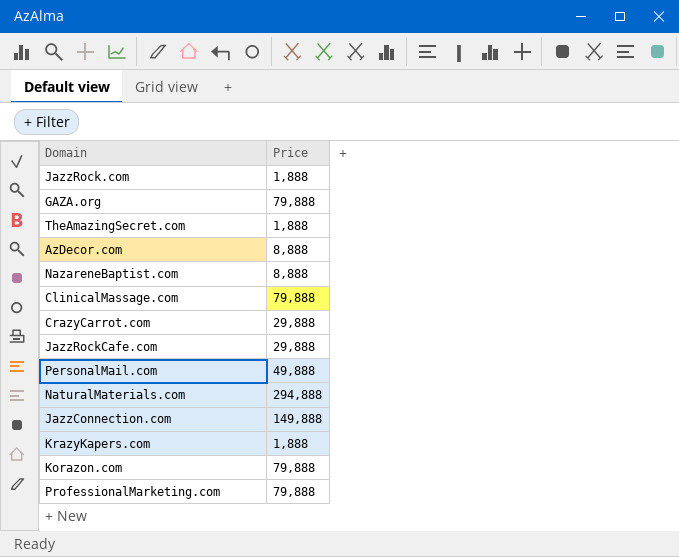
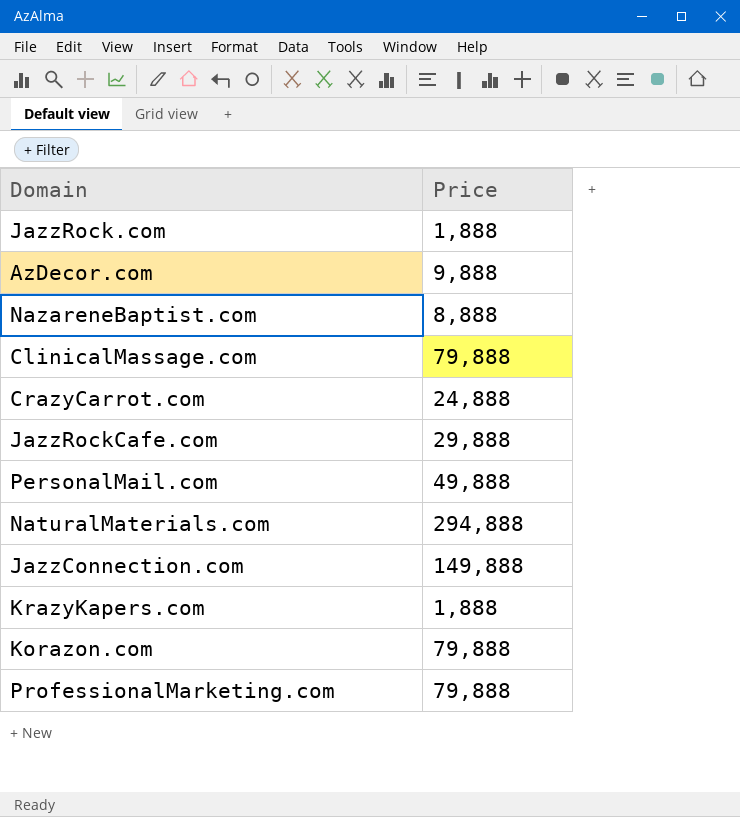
row GAZA.org: 79,888 -> none
row TheAmazingSecret.com: 1,888 -> none
AzDecor.com | Price: 8,888 -> 9,888
CrazyCarrot.com | Price: 29,888 -> 24,888

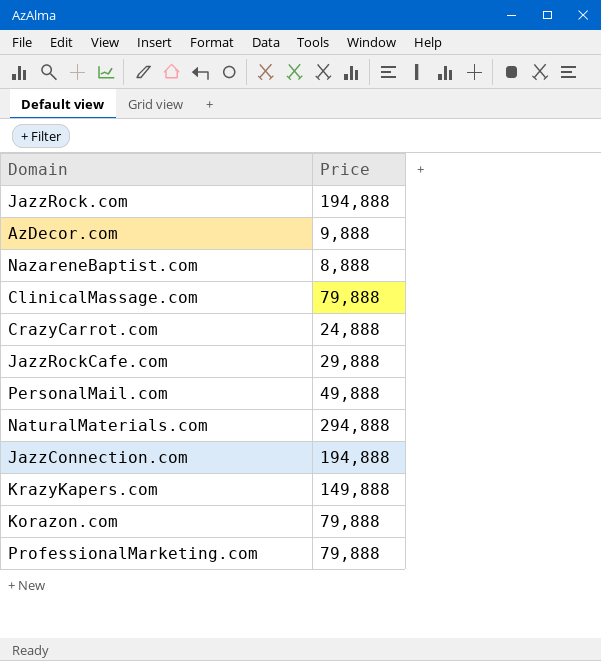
JazzRock.com | Price: 1,888 -> 194,888
JazzConnection.com | Price: 149,888 -> 194,888
KrazyKapers.com | Price: 1,888 -> 149,888

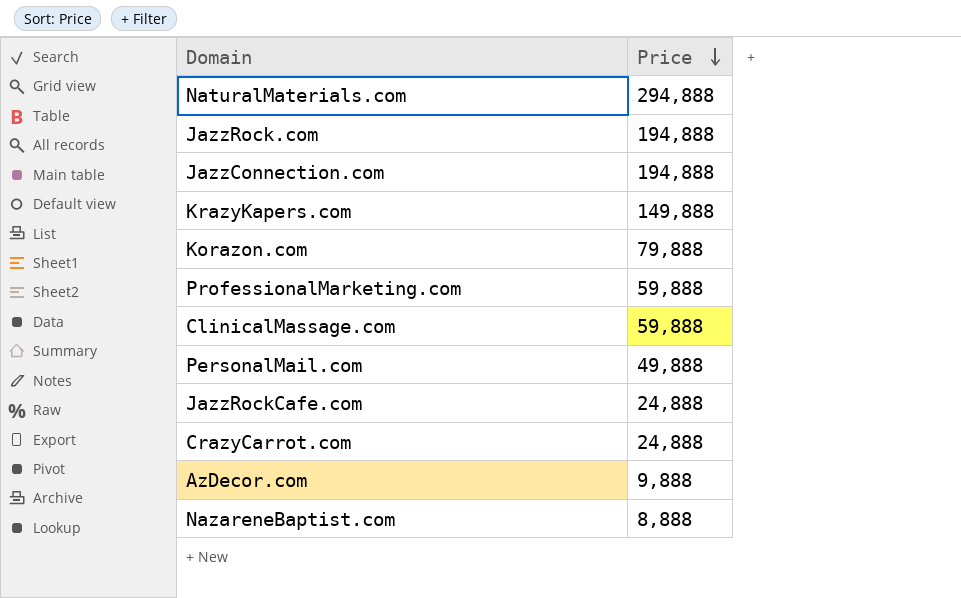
row order: none -> Price descending
ProfessionalMarketing.com | Price: 79,888 -> 59,888
ClinicalMassage.com | Price: 79,888 -> 59,888
JazzRockCafe.com | Price: 29,888 -> 24,888

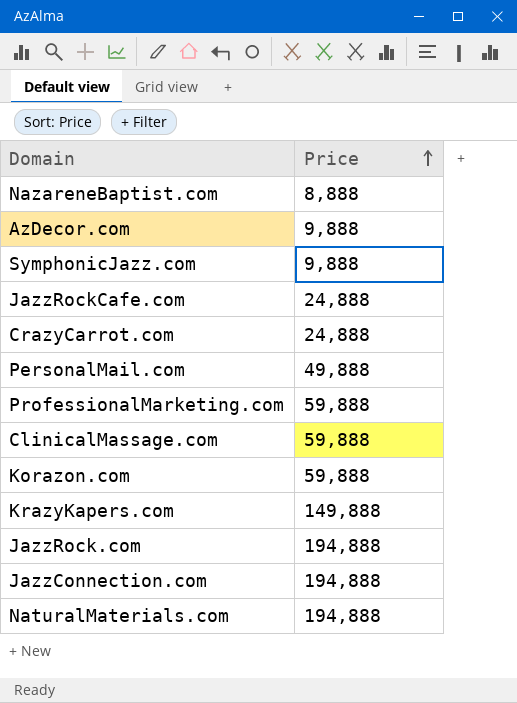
row order: Price descending -> Price ascending
row SymphonicJazz.com: none -> 9,888
Korazon.com | Price: 79,888 -> 59,888
NaturalMaterials.com | Price: 294,888 -> 194,888

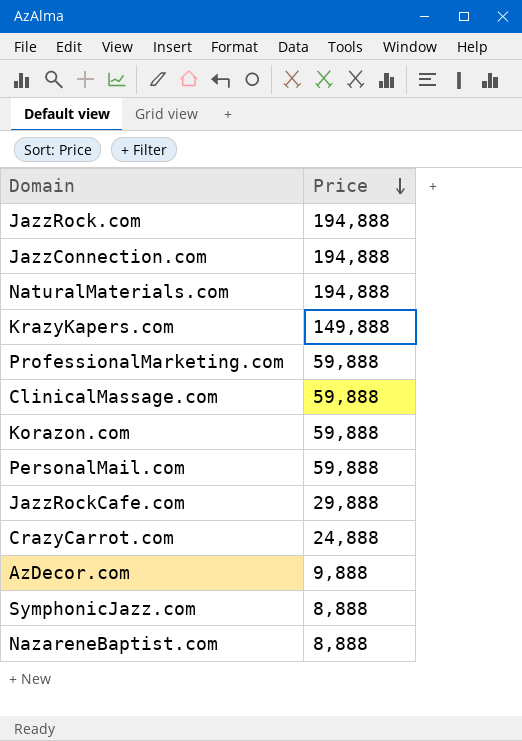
row order: Price ascending -> Price descending
PersonalMail.com | Price: 49,888 -> 59,888
JazzRockCafe.com | Price: 24,888 -> 29,888
SymphonicJazz.com | Price: 9,888 -> 8,888

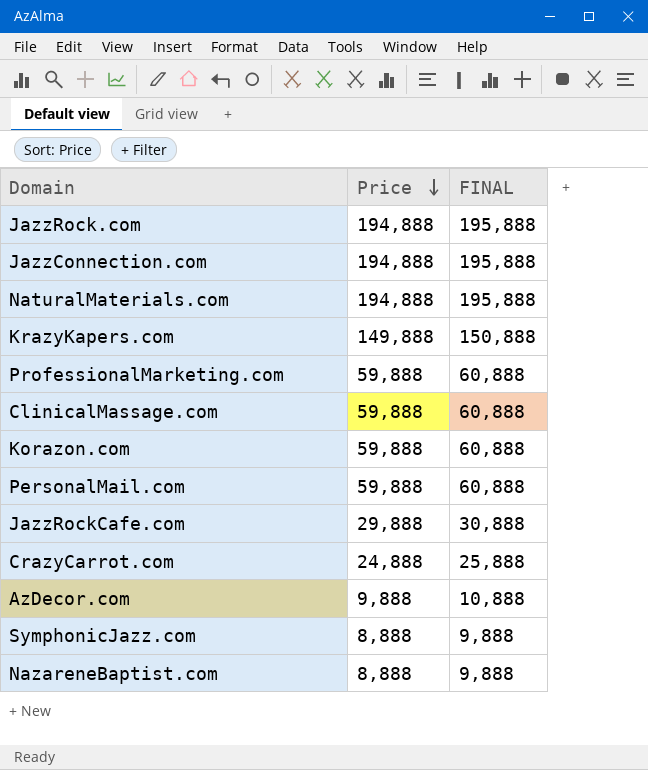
column FINAL | formula: none -> [Price] + 1000

